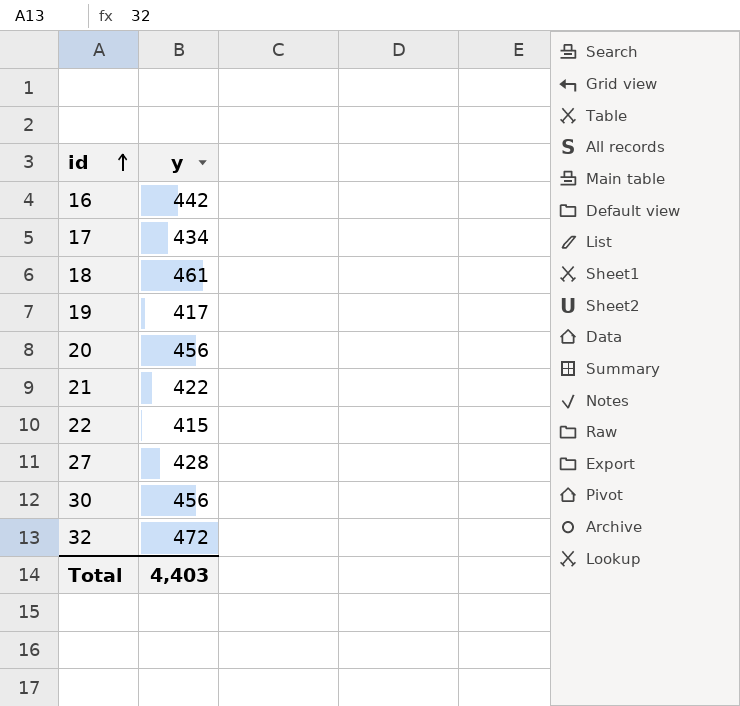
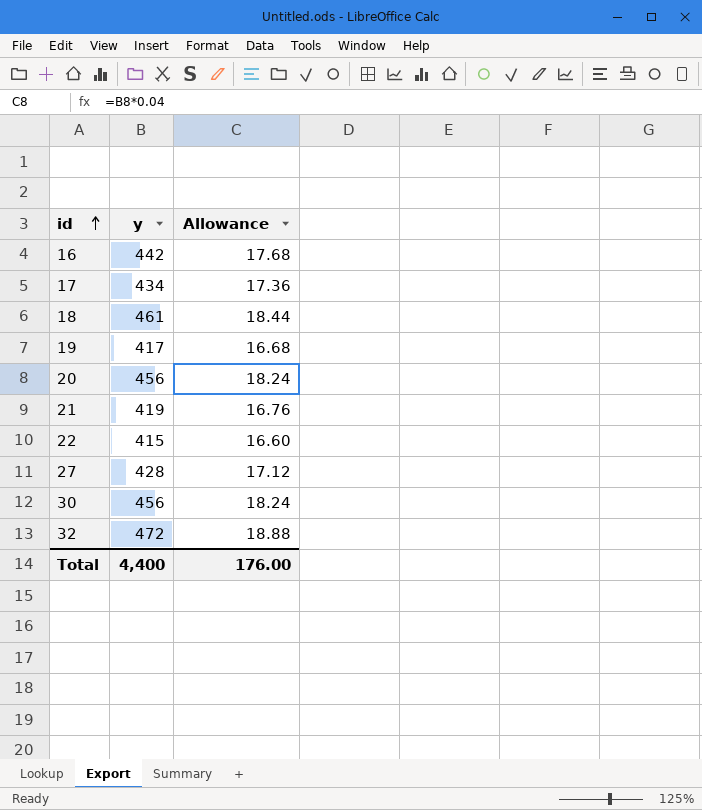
column Allowance | formula: none -> [y] * 0.04
21 | y: 422 -> 419
Total | y: 4,403 -> 4,400

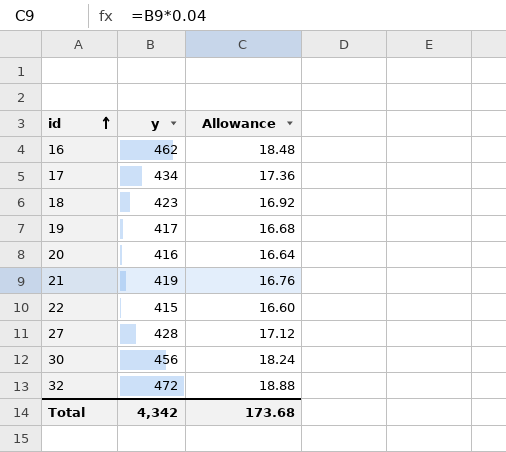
16 | y: 442 -> 462
16 | Allowance: 17.68 -> 18.48
18 | y: 461 -> 423
18 | Allowance: 18.44 -> 16.92
20 | y: 456 -> 416
20 | Allowance: 18.24 -> 16.64
Total | y: 4,400 -> 4,342
Total | Allowance: 176.00 -> 173.68

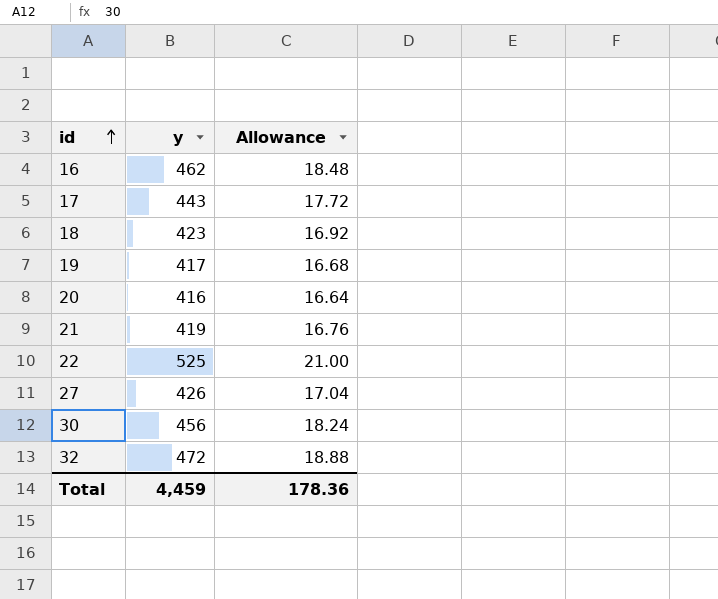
17 | y: 434 -> 443
17 | Allowance: 17.36 -> 17.72
22 | y: 415 -> 525
22 | Allowance: 16.60 -> 21.00
27 | y: 428 -> 426
27 | Allowance: 17.12 -> 17.04
Total | y: 4,342 -> 4,459
Total | Allowance: 173.68 -> 178.36

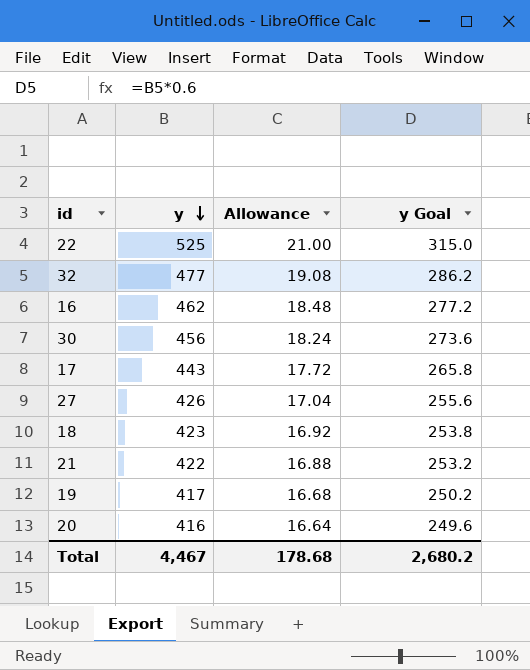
row order: id ascending -> y descending
column y Goal | formula: none -> [y] * 0.6
32 | y: 472 -> 477
32 | Allowance: 18.88 -> 19.08
21 | y: 419 -> 422
21 | Allowance: 16.76 -> 16.88
Total | y: 4,459 -> 4,467
Total | Allowance: 178.36 -> 178.68

